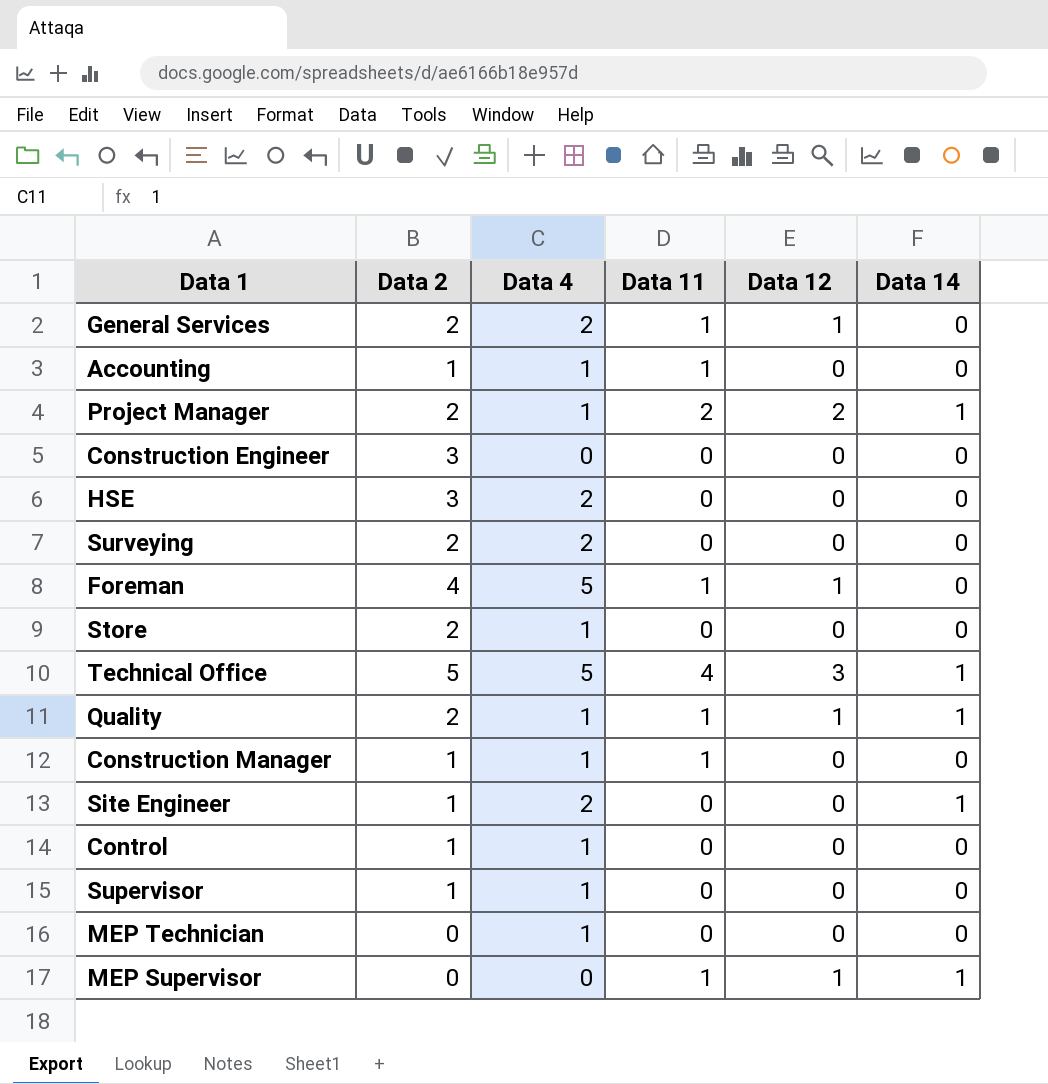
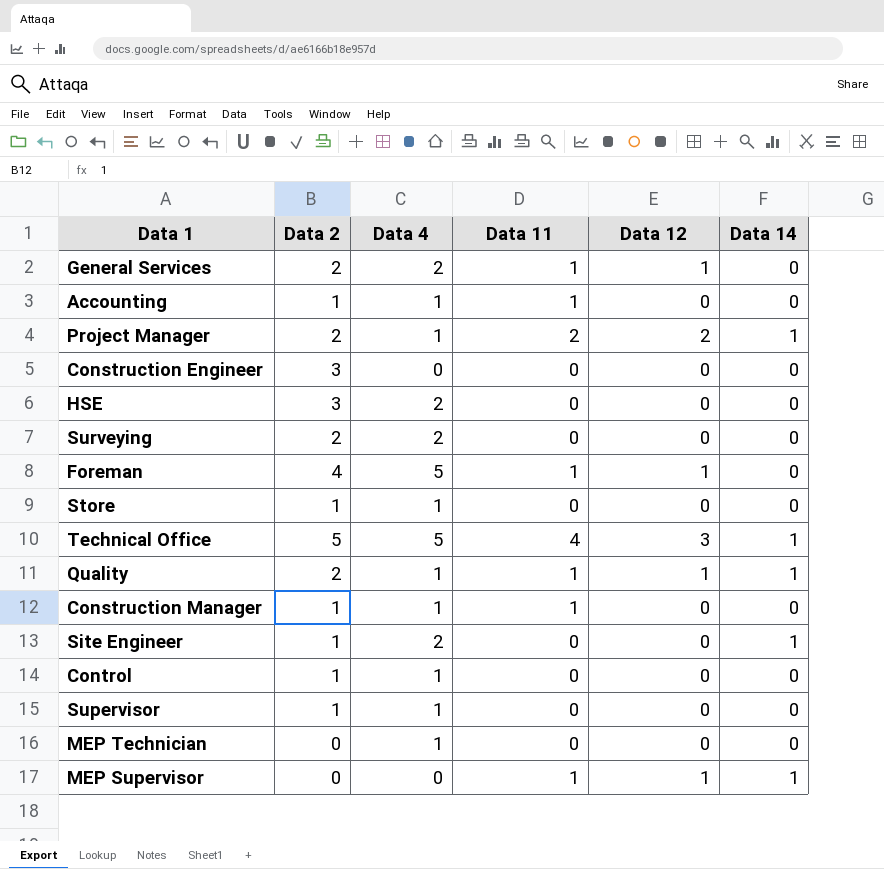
Store | Data 2: 2 -> 1

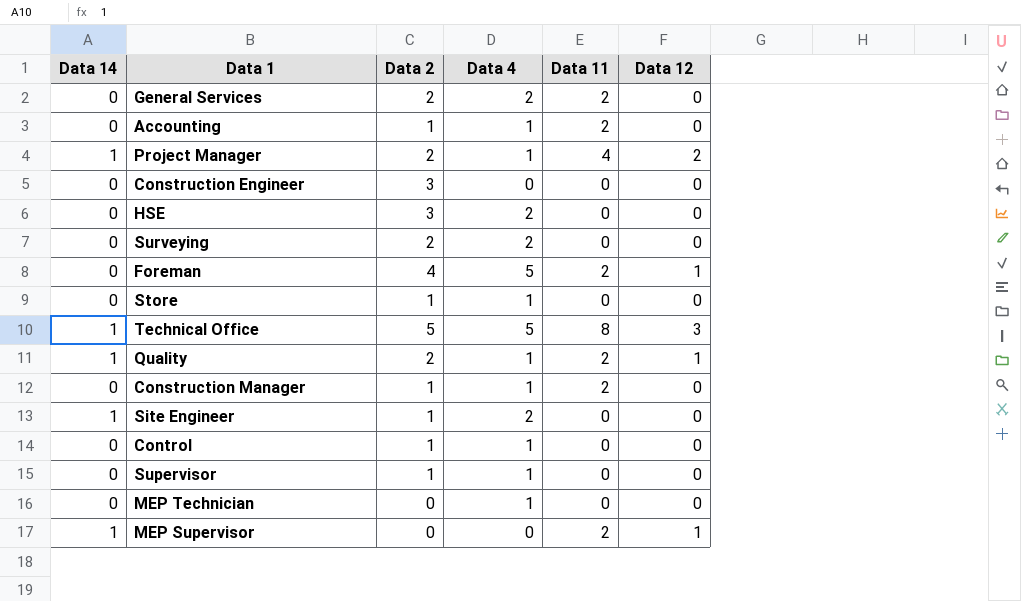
column Data 14 | position: 6 -> 1
General Services | Data 11: 1 -> 2
General Services | Data 12: 1 -> 0
Accounting | Data 11: 1 -> 2
Project Manager | Data 11: 2 -> 4
Foreman | Data 11: 1 -> 2
Technical Office | Data 11: 4 -> 8
Quality | Data 11: 1 -> 2
Construction Manager | Data 11: 1 -> 2
MEP Supervisor | Data 11: 1 -> 2

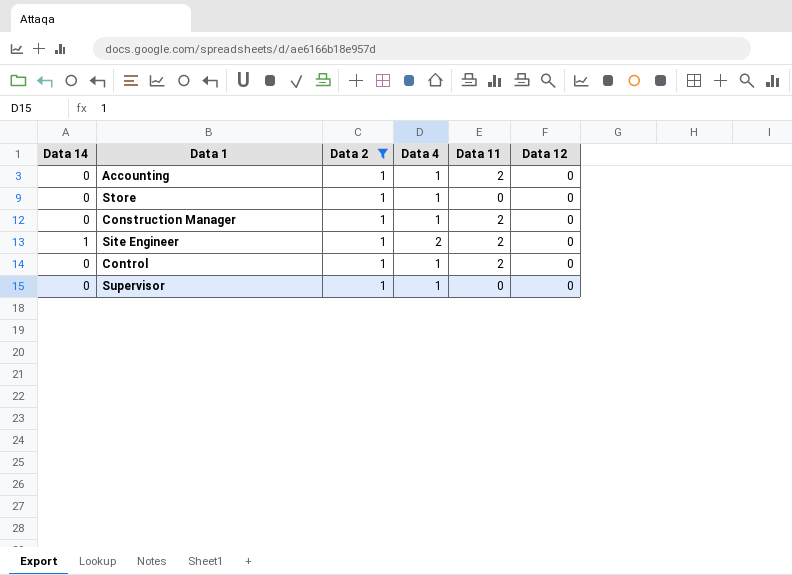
filter: none -> Data 2 = 1
Site Engineer | Data 11: 0 -> 2
Control | Data 11: 0 -> 2

